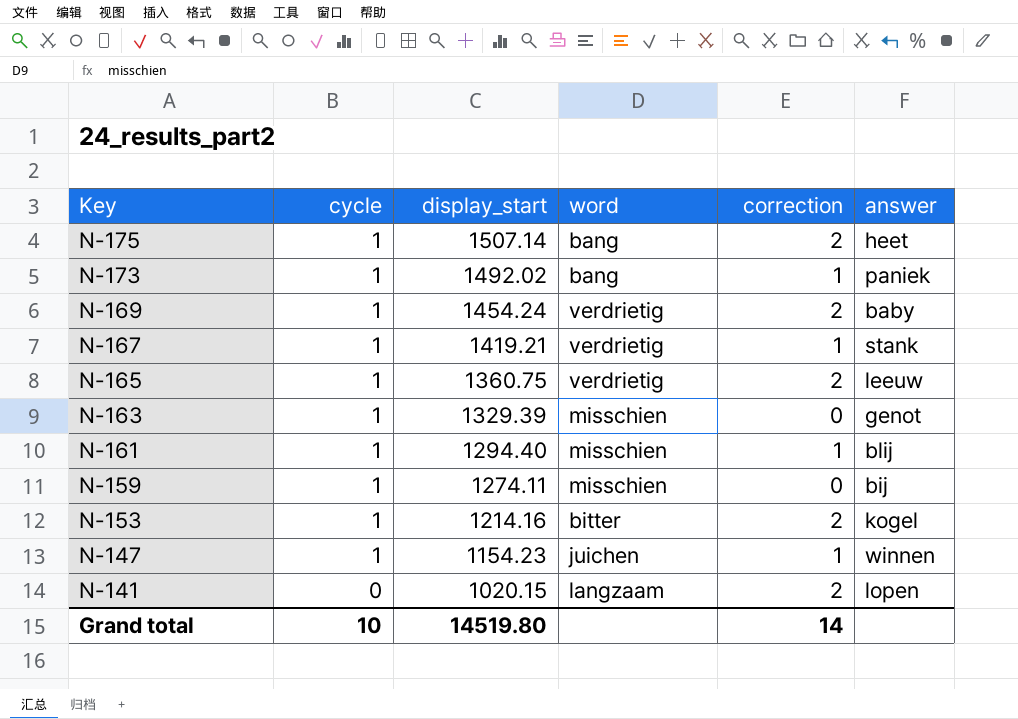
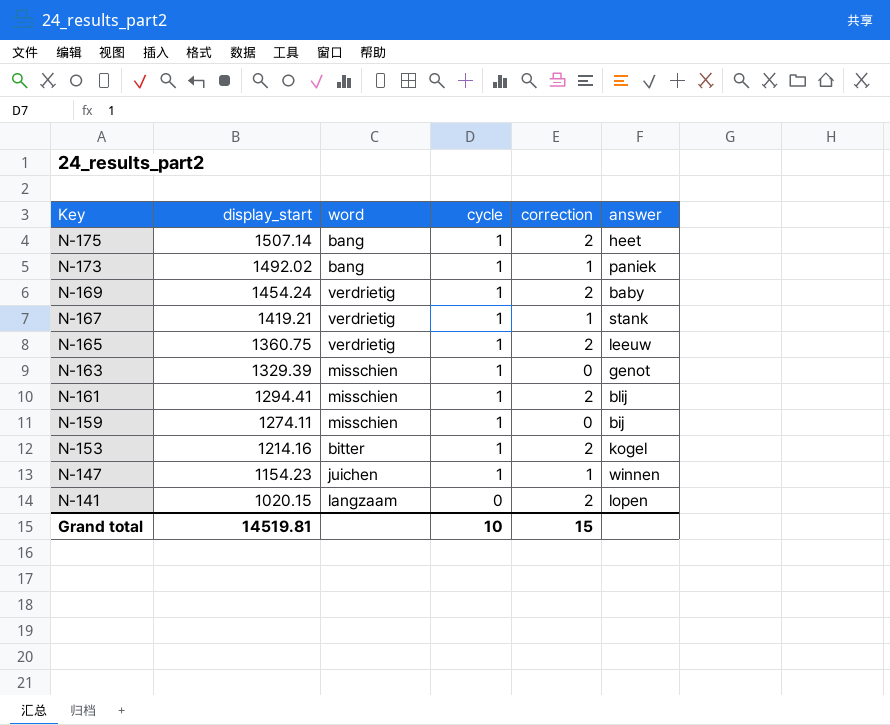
column cycle | position: 2 -> 4
N-161 | display_start: 1294.40 -> 1294.41
N-161 | correction: 1 -> 2
Grand total | display_start: 14519.80 -> 14519.81
Grand total | correction: 14 -> 15

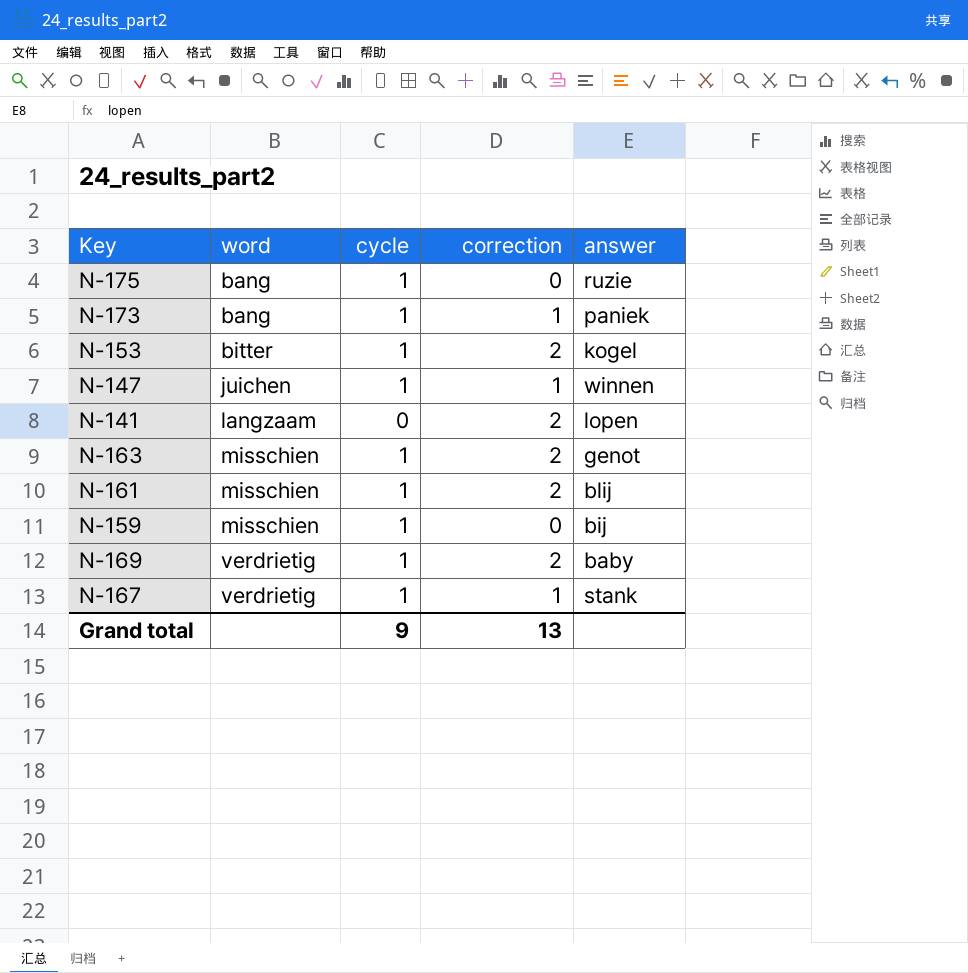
row order: Key descending -> word ascending
column display_start | position: 2 -> none
row N-165: 1360.75 | verdrietig | 1 | 2 | leeuw -> none
N-175 | correction: 2 -> 0
N-175 | answer: heet -> ruzie
N-163 | correction: 0 -> 2
Grand total | cycle: 10 -> 9
Grand total | correction: 15 -> 13

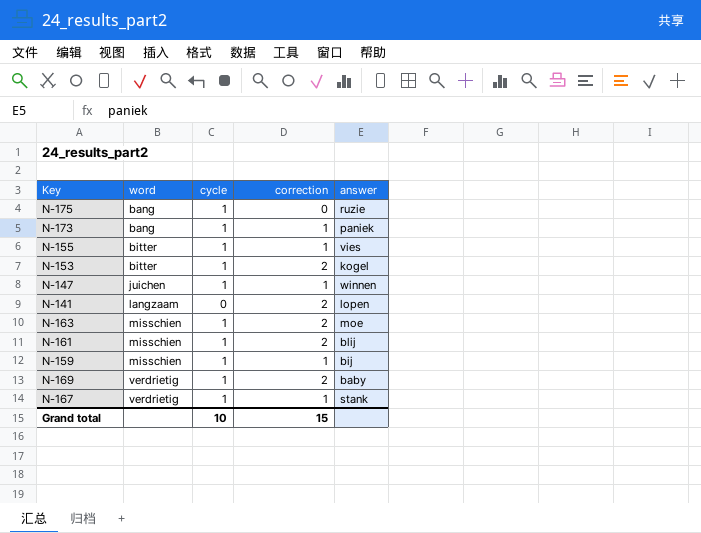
row N-155: none -> bitter | 1 | 1 | vies
N-163 | answer: genot -> moe
N-159 | correction: 0 -> 1
Grand total | cycle: 9 -> 10
Grand total | correction: 13 -> 15

